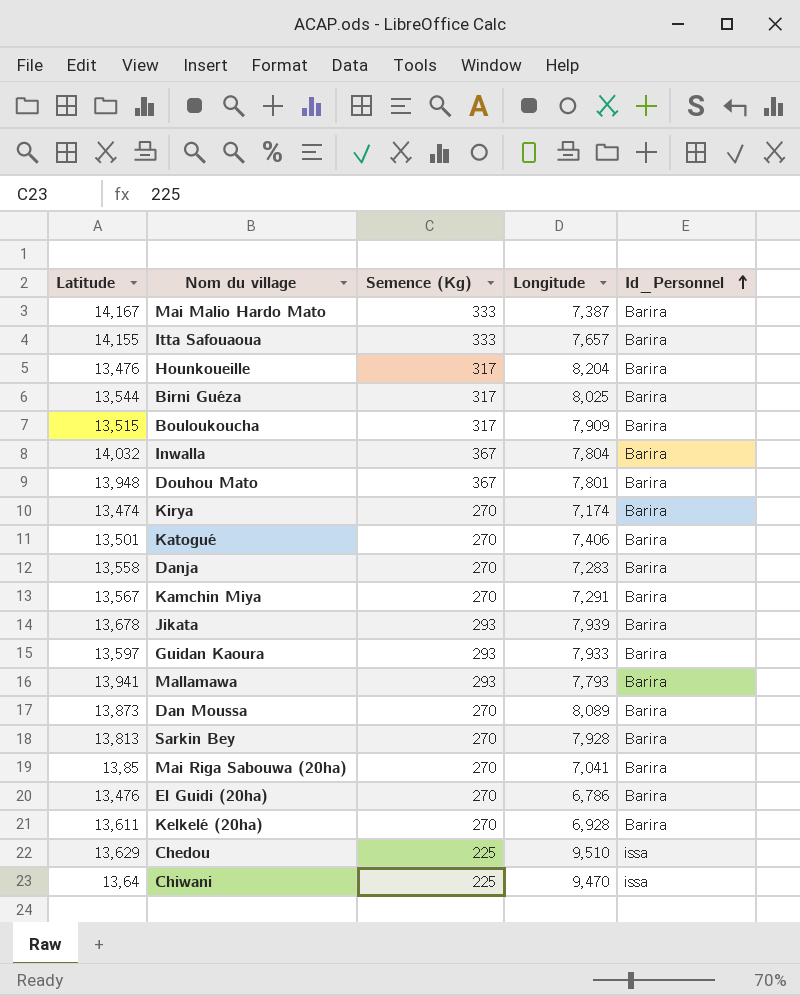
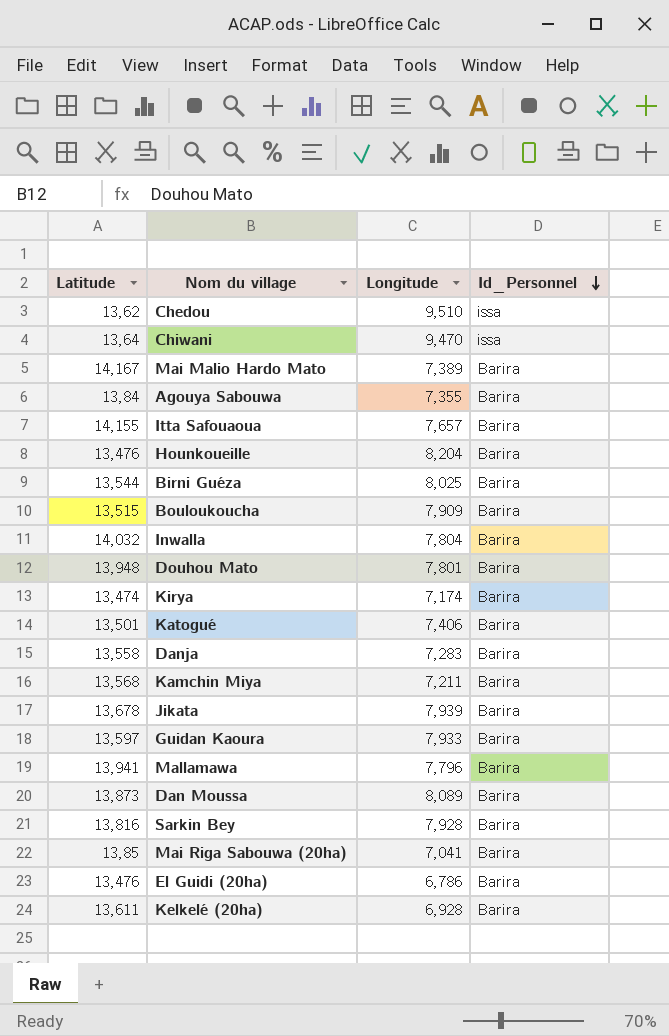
row order: Id_Personnel ascending -> Id_Personnel descending
column Semence (Kg) | position: 3 -> none
Chedou | Latitude: 13,629 -> 13,62
Mai Malio Hardo Mato | Longitude: 7,387 -> 7,389
row Agouya Sabouwa: none -> 13,84 | 7,355 | Barira
Kamchin Miya | Latitude: 13,567 -> 13,568
Kamchin Miya | Longitude: 7,291 -> 7,211
Mallamawa | Longitude: 7,793 -> 7,796
Sarkin Bey | Latitude: 13,813 -> 13,816

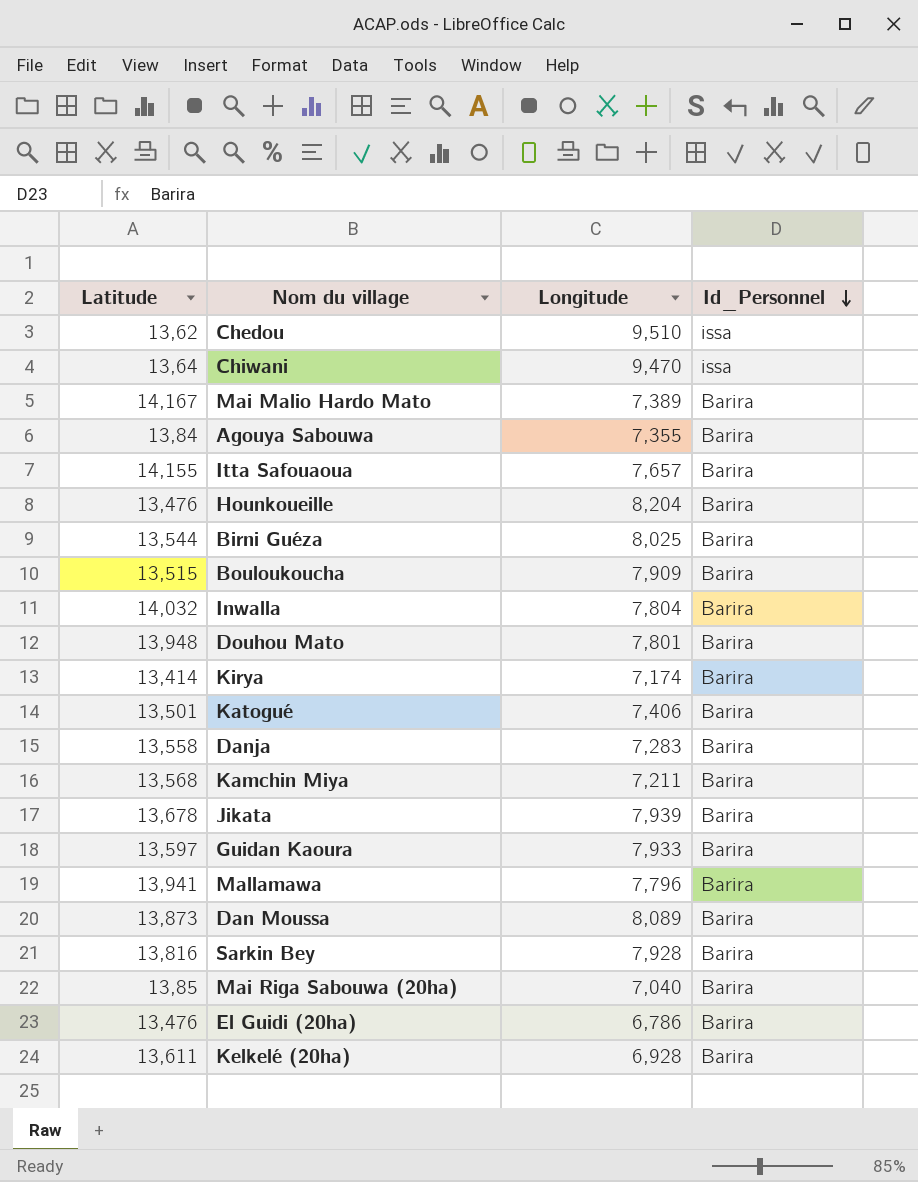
Kirya | Latitude: 13,474 -> 13,414
Mai Riga Sabouwa (20ha) | Longitude: 7,041 -> 7,040

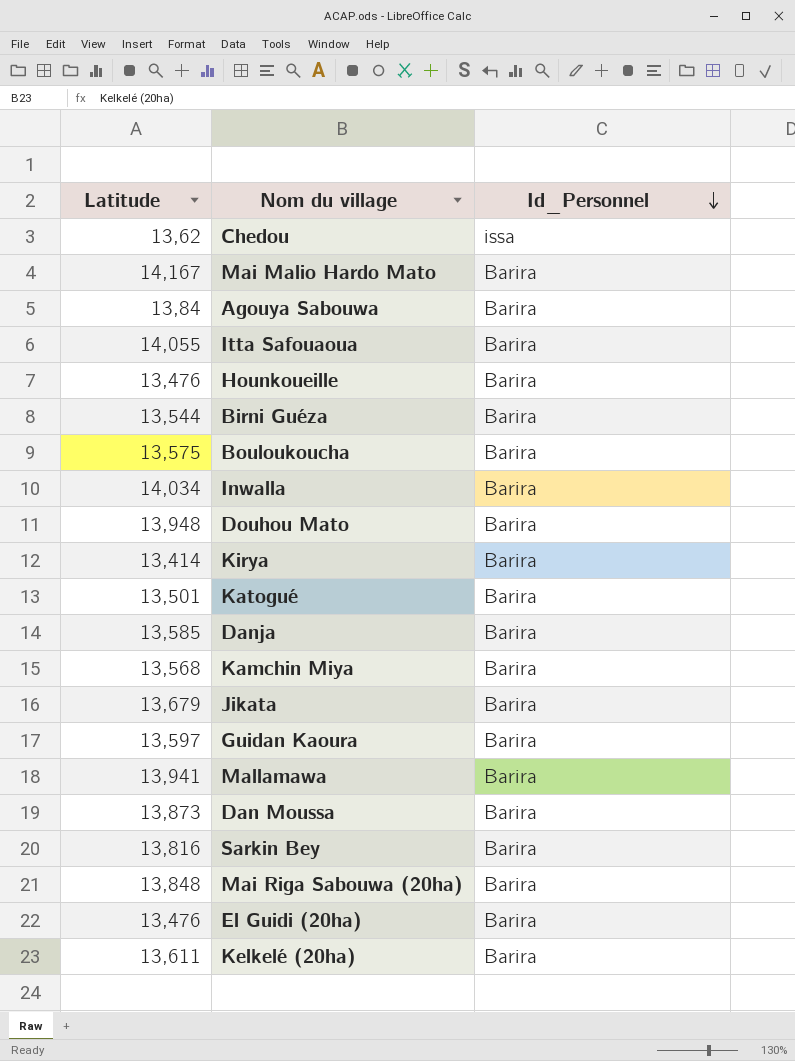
column Longitude | position: 3 -> none
row Chiwani: 13,64 | 9,470 | issa -> none
Itta Safouaoua | Latitude: 14,155 -> 14,055
Bouloukoucha | Latitude: 13,515 -> 13,575
Inwalla | Latitude: 14,032 -> 14,034
Danja | Latitude: 13,558 -> 13,585
Jikata | Latitude: 13,678 -> 13,679
Mai Riga Sabouwa (20ha) | Latitude: 13,85 -> 13,848

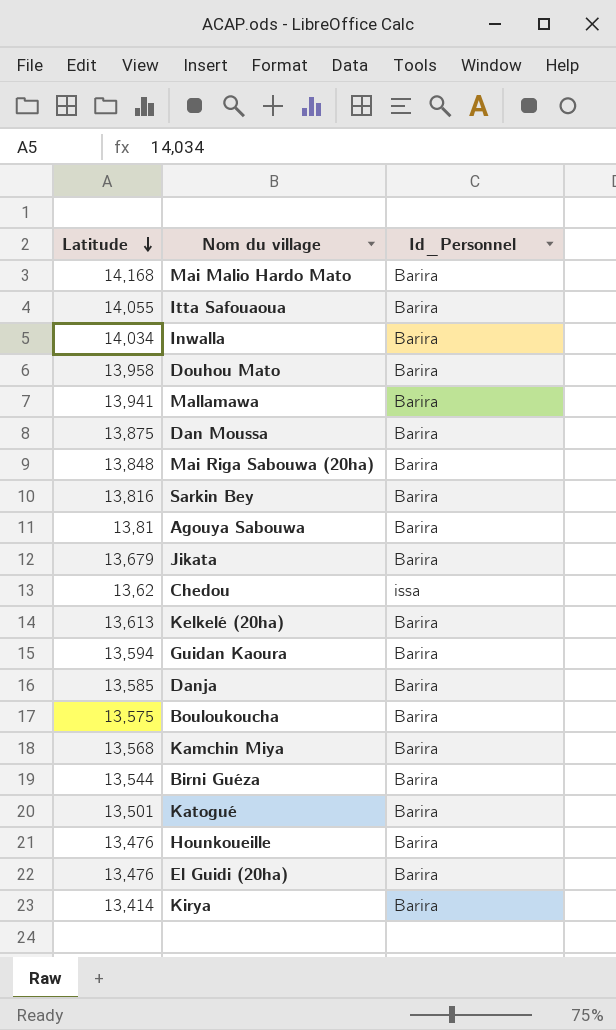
row order: Id_Personnel descending -> Latitude descending
Mai Malio Hardo Mato | Latitude: 14,167 -> 14,168
Douhou Mato | Latitude: 13,948 -> 13,958
Dan Moussa | Latitude: 13,873 -> 13,875
Agouya Sabouwa | Latitude: 13,84 -> 13,81
Kelkelé (20ha) | Latitude: 13,611 -> 13,613
Guidan Kaoura | Latitude: 13,597 -> 13,594

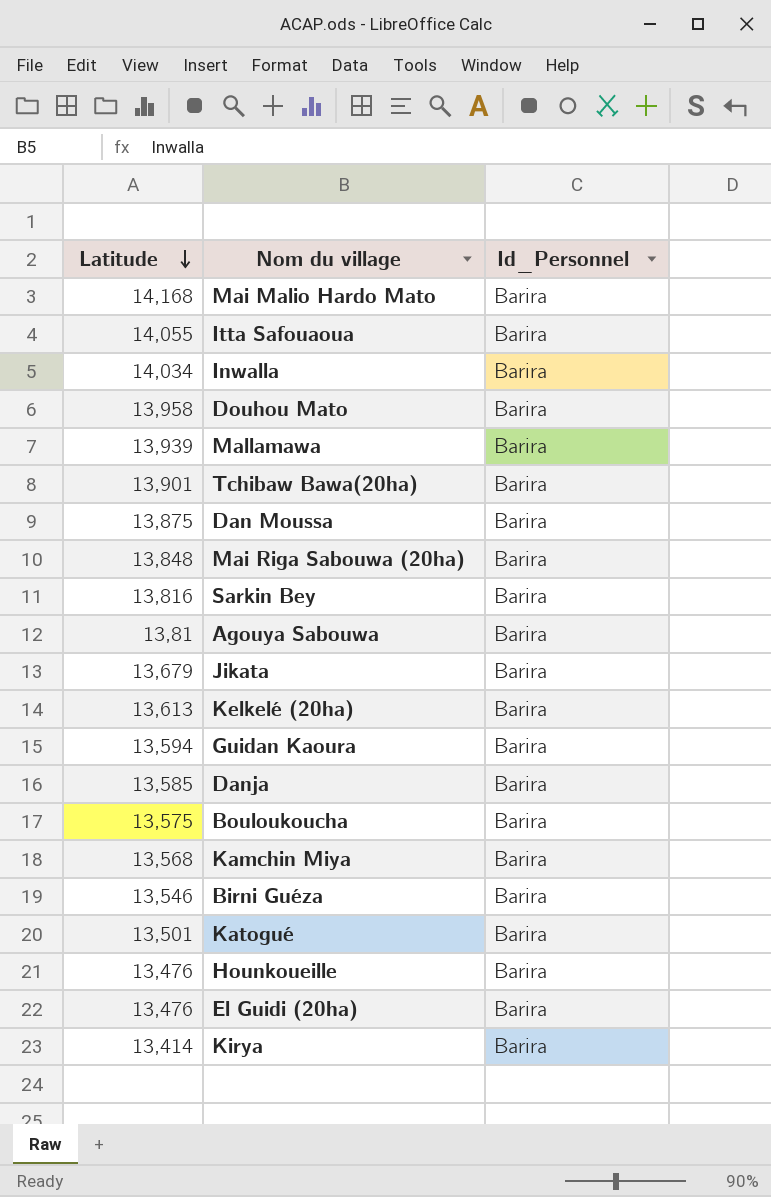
row Chedou: 13,62 | issa -> none
Mallamawa | Latitude: 13,941 -> 13,939
row Tchibaw Bawa(20ha): none -> 13,901 | Barira
Birni Guéza | Latitude: 13,544 -> 13,546

